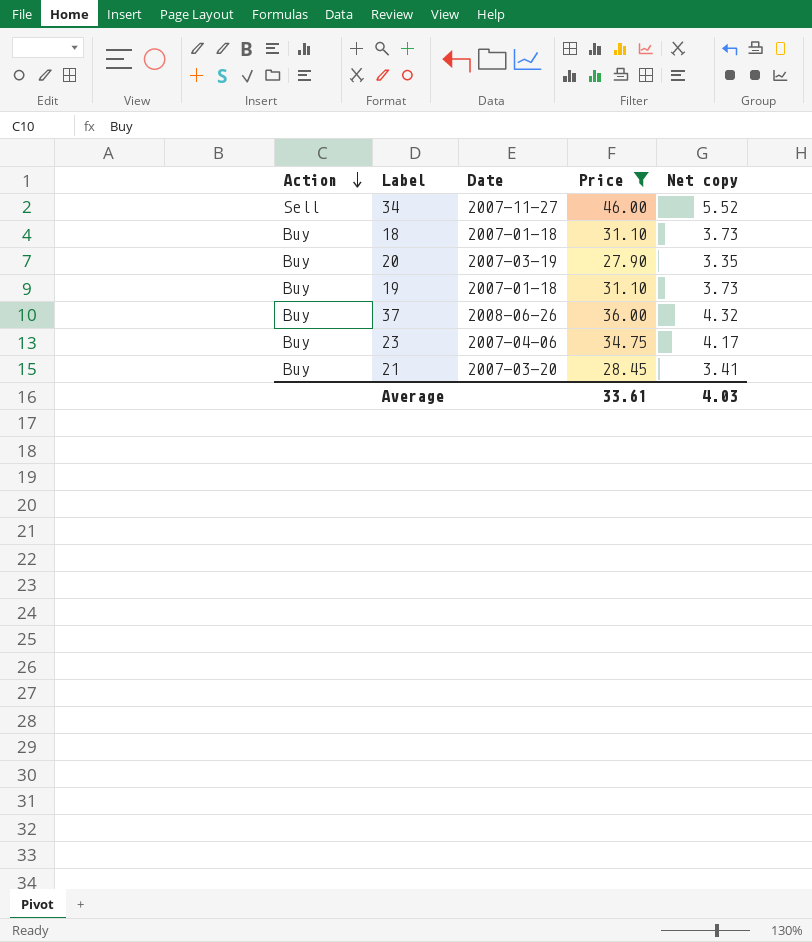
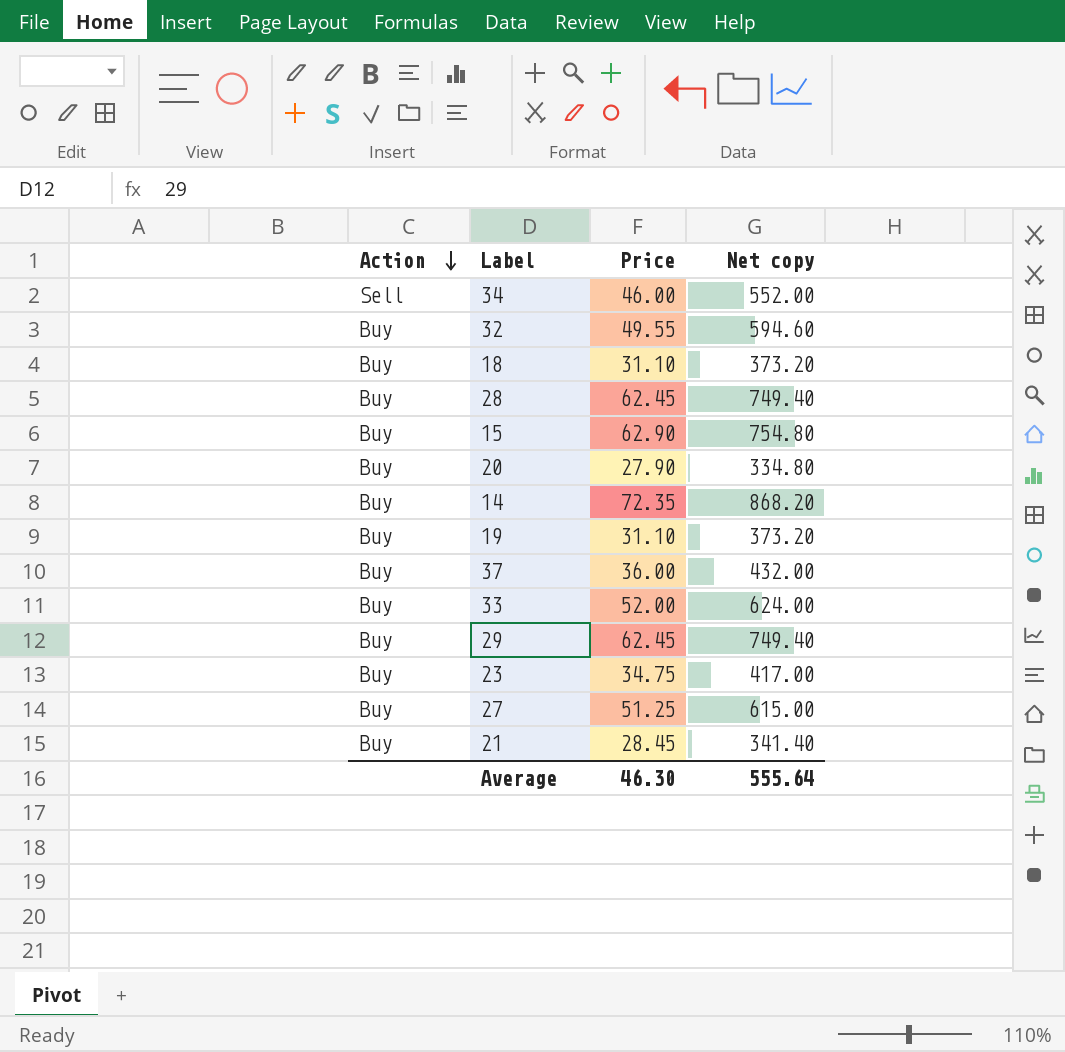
filter: Price <= 46.00 -> none
column Date | position: 3 -> none
column Net copy | formula: [Price] * 0.12 -> [Price] * 12
Average | Price: 33.61 -> 46.30
Average | Net copy: 4.03 -> 555.64

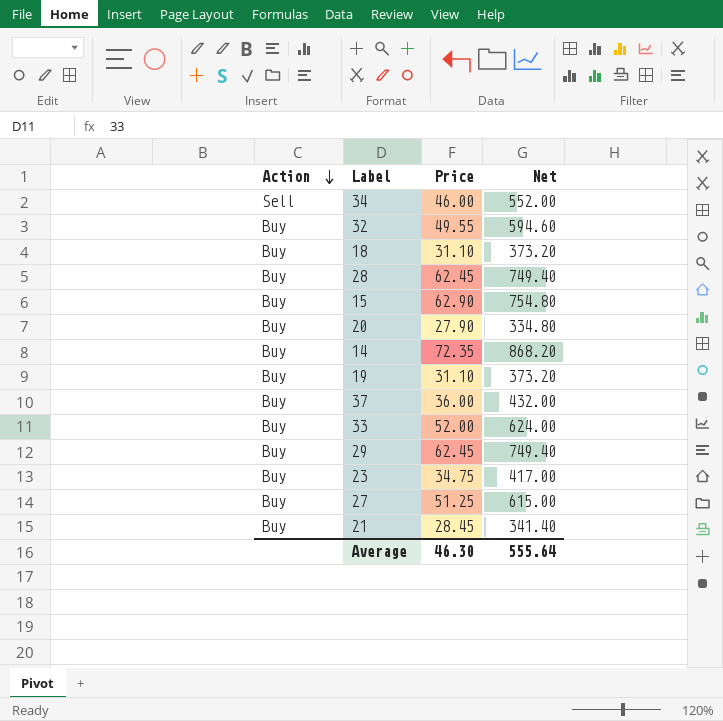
column name: Net copy -> Net

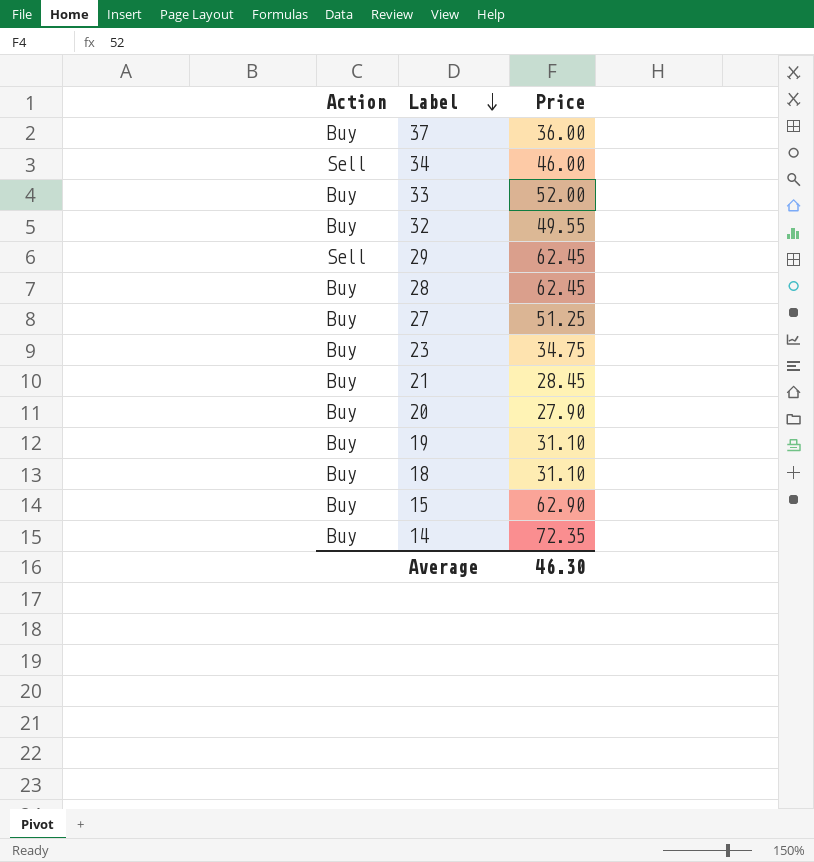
row order: Action descending -> Label descending
column Net | formula: [Price] * 12 -> none
29 | Action: Buy -> Sell

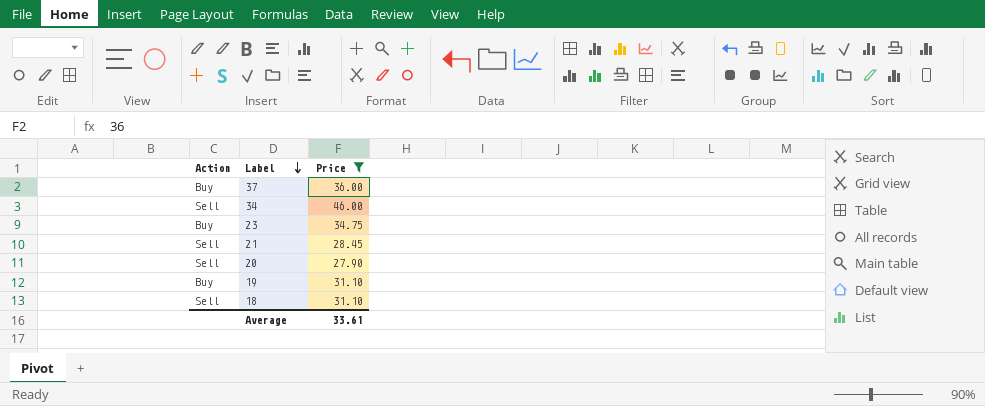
filter: none -> Price <= 46.00
21 | Action: Buy -> Sell
20 | Action: Buy -> Sell
18 | Action: Buy -> Sell
Average | Price: 46.30 -> 33.61

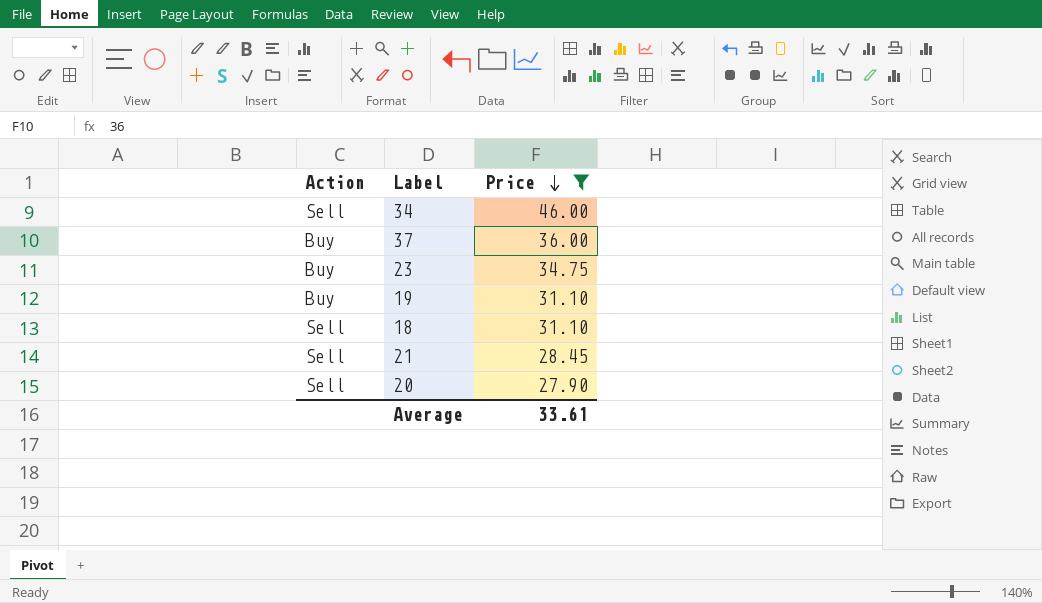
row order: Label descending -> Price descending

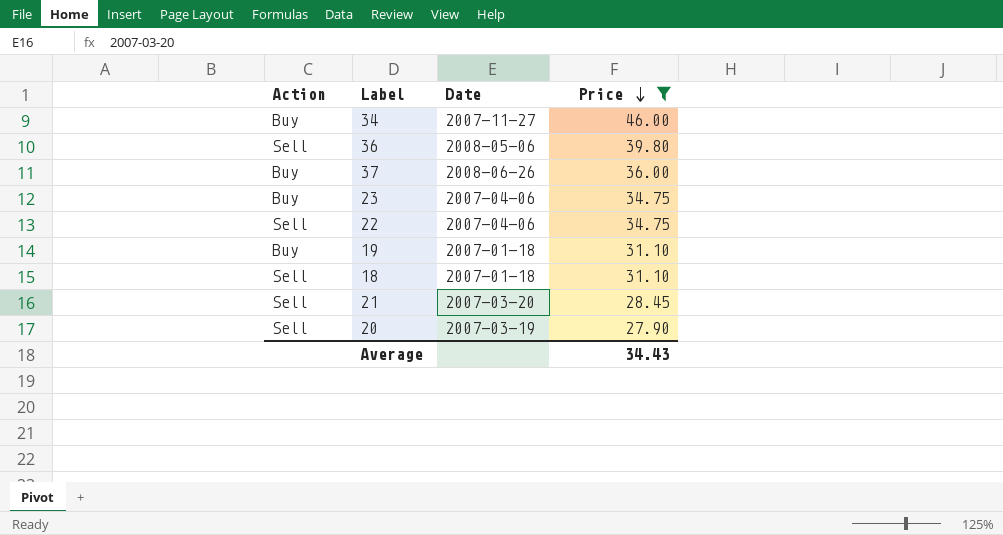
column Date | position: none -> 3
34 | Action: Sell -> Buy
row 36: none -> Sell | 2008-05-06 | 39.80
row 22: none -> Sell | 2007-04-06 | 34.75
Average | Price: 33.61 -> 34.43

